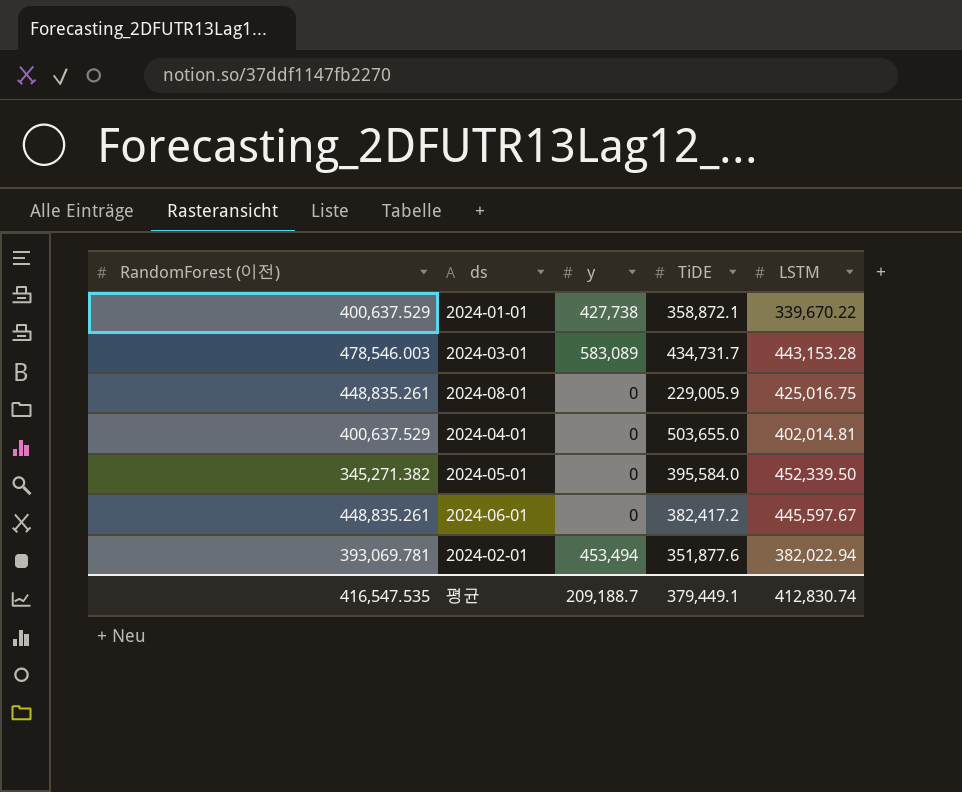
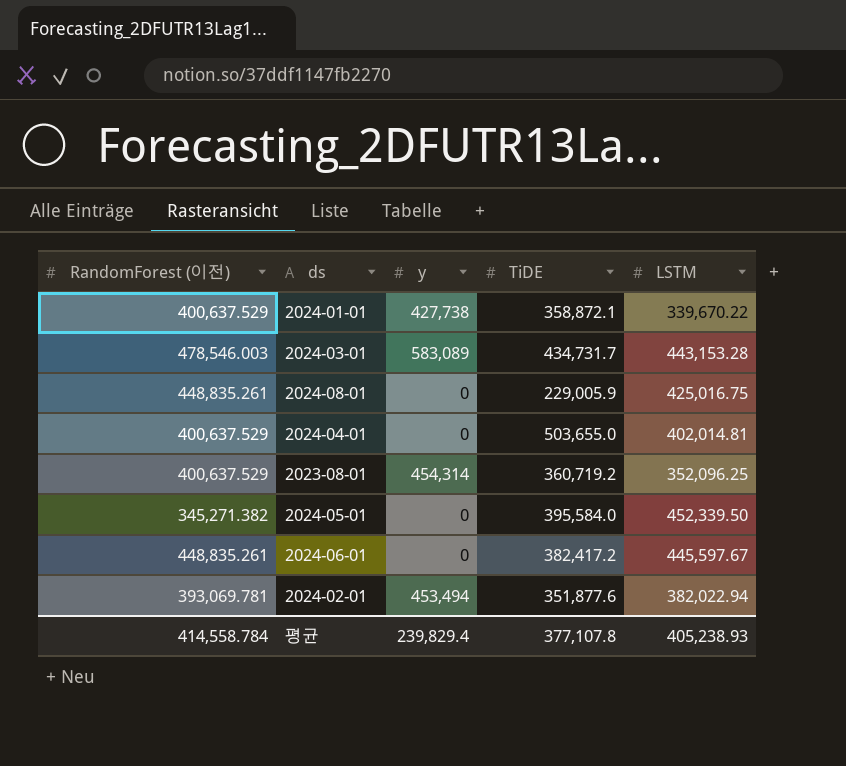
row 2023-08-01: none -> 400,637.529 | 454,314 | 360,719.2 | 352,096.25
평균 | RandomForest (이전): 416,547.535 -> 414,558.784
평균 | y: 209,188.7 -> 239,829.4
평균 | TiDE: 379,449.1 -> 377,107.8
평균 | LSTM: 412,830.74 -> 405,238.93

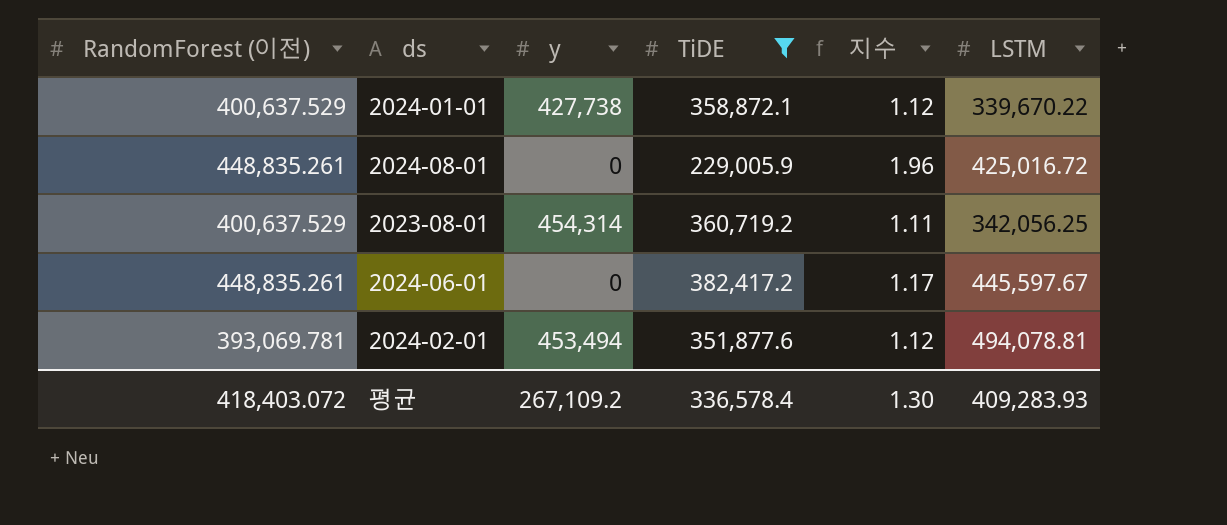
filter: none -> TiDE <= 382,417.2
column 지수 | formula: none -> [RandomForest (이전)] / [TiDE]
2024-08-01 | LSTM: 425,016.75 -> 425,016.72
2023-08-01 | LSTM: 352,096.25 -> 342,056.25
2024-02-01 | LSTM: 382,022.94 -> 494,078.81
평균 | RandomForest (이전): 414,558.784 -> 418,403.072
평균 | y: 239,829.4 -> 267,109.2
평균 | TiDE: 377,107.8 -> 336,578.4
평균 | LSTM: 405,238.93 -> 409,283.93

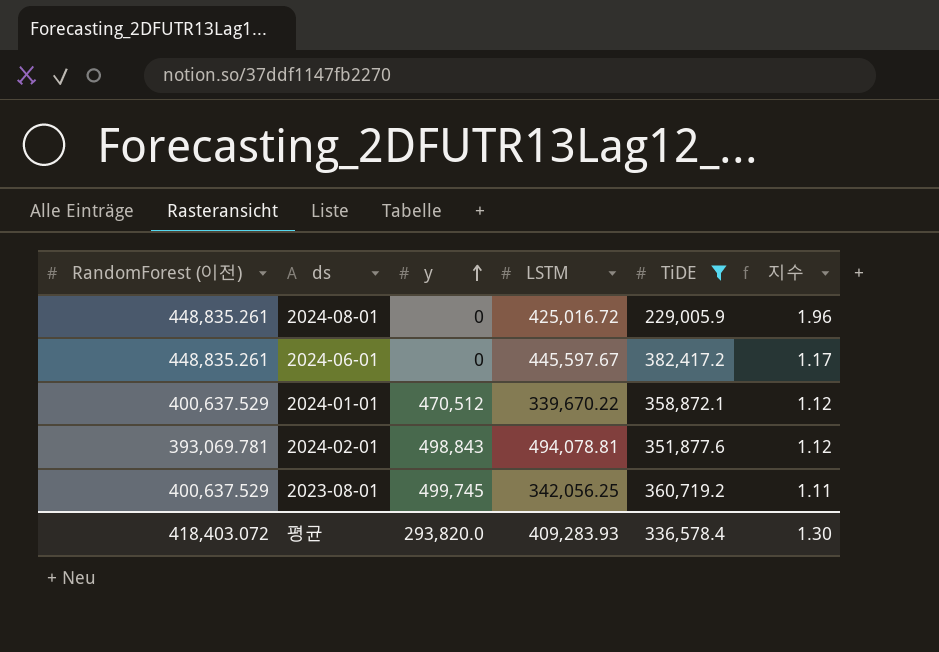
row order: none -> y ascending
column LSTM | position: 6 -> 4
2024-01-01 | y: 427,738 -> 470,512
2024-02-01 | y: 453,494 -> 498,843
2023-08-01 | y: 454,314 -> 499,745
평균 | y: 267,109.2 -> 293,820.0

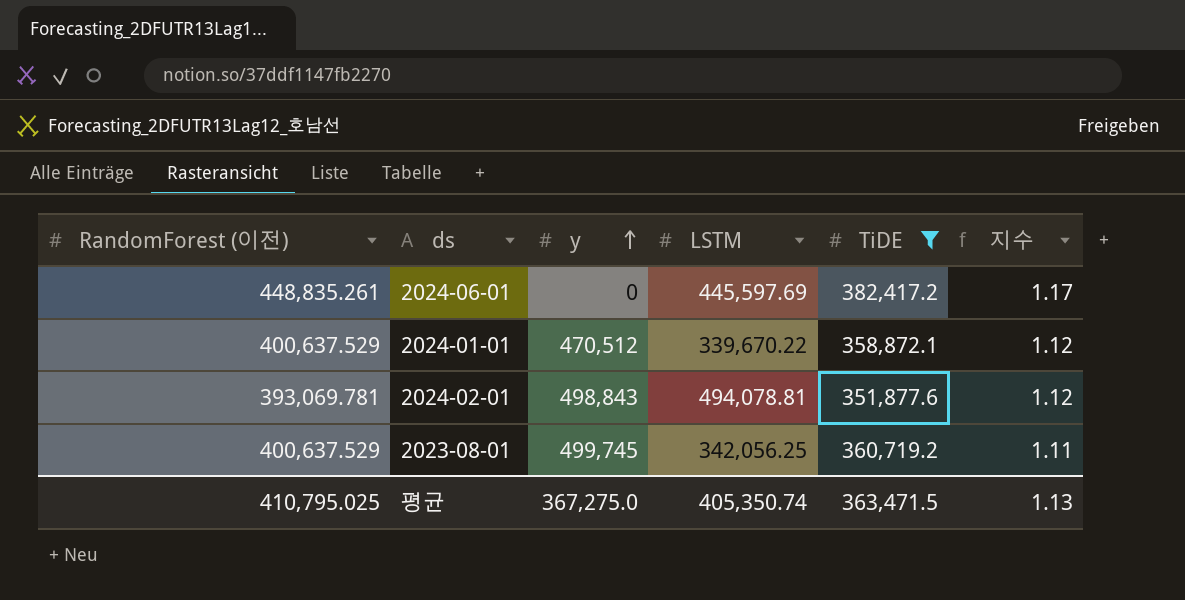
row 2024-08-01: 448,835.261 | 0 | 425,016.72 | 229,005.9 | 1.96 -> none
2024-06-01 | LSTM: 445,597.67 -> 445,597.69
평균 | RandomForest (이전): 418,403.072 -> 410,795.025
평균 | y: 293,820.0 -> 367,275.0
평균 | LSTM: 409,283.93 -> 405,350.74
평균 | TiDE: 336,578.4 -> 363,471.5
평균 | 지수: 1.30 -> 1.13

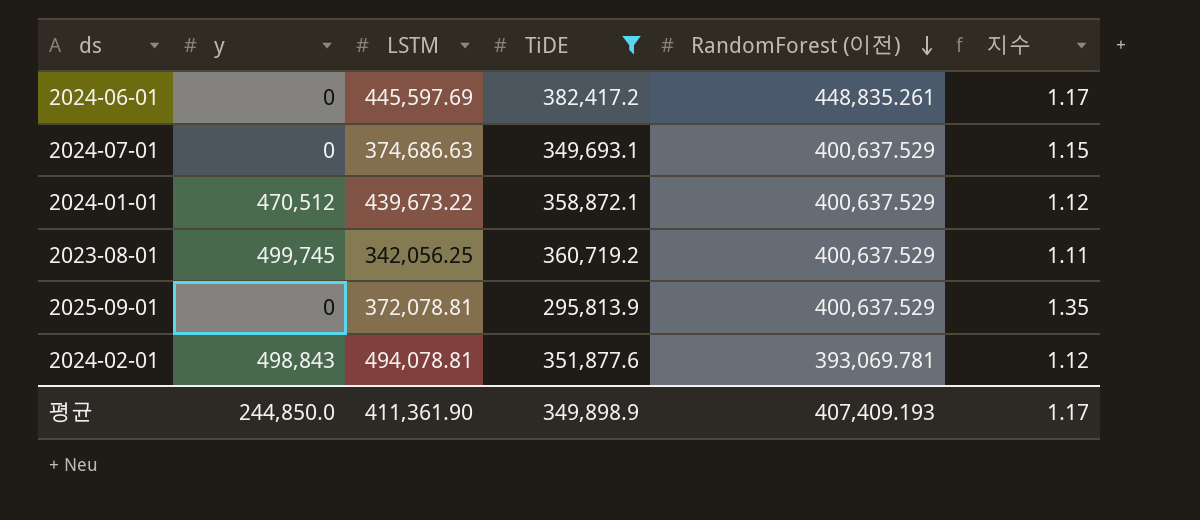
row order: y ascending -> RandomForest (이전) descending
column RandomForest (이전) | position: 1 -> 5
row 2024-07-01: none -> 0 | 374,686.63 | 349,693.1 | 400,637.529 | 1.15
2024-01-01 | LSTM: 339,670.22 -> 439,673.22
row 2025-09-01: none -> 0 | 372,078.81 | 295,813.9 | 400,637.529 | 1.35
평균 | y: 367,275.0 -> 244,850.0
평균 | LSTM: 405,350.74 -> 411,361.90
평균 | TiDE: 363,471.5 -> 349,898.9
평균 | RandomForest (이전): 410,795.025 -> 407,409.193
평균 | 지수: 1.13 -> 1.17

